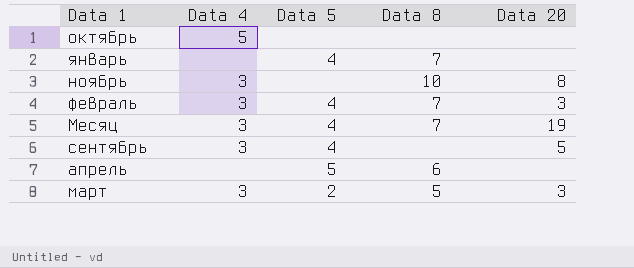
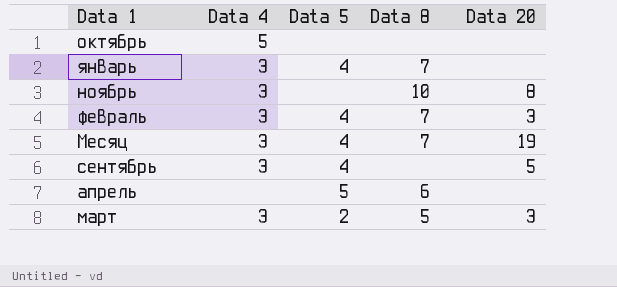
январь | Data 4: none -> 3

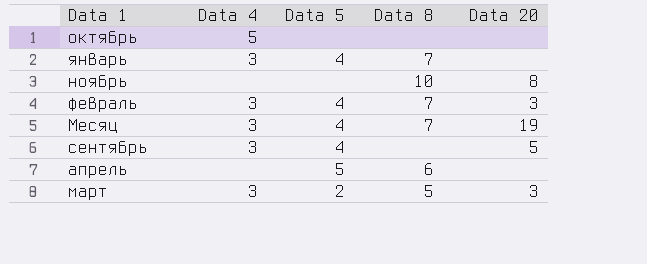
ноябрь | Data 4: 3 -> none

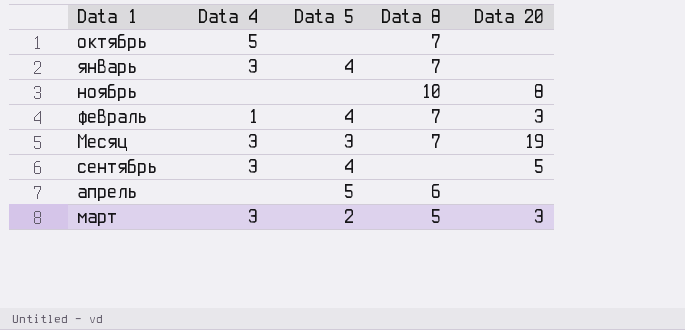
октябрь | Data 8: none -> 7
февраль | Data 4: 3 -> 1
Месяц | Data 5: 4 -> 3

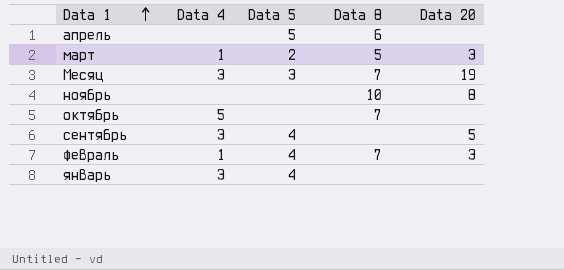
row order: none -> Data 1 ascending
март | Data 4: 3 -> 1
январь | Data 8: 7 -> none

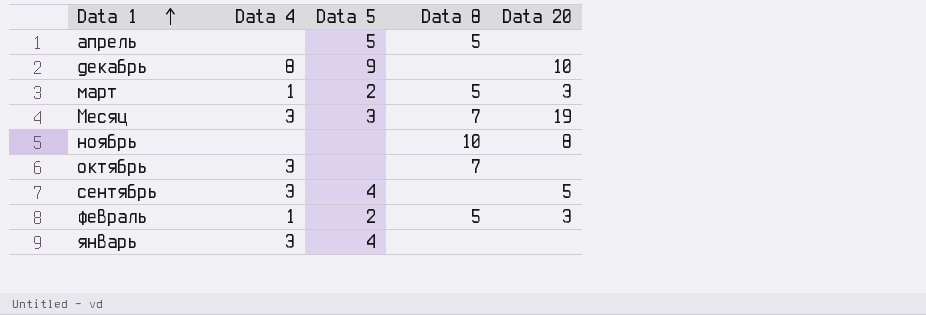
апрель | Data 8: 6 -> 5
row декабрь: none -> 8 | 9 | none | 10
октябрь | Data 4: 5 -> 3
февраль | Data 5: 4 -> 2
февраль | Data 8: 7 -> 5

